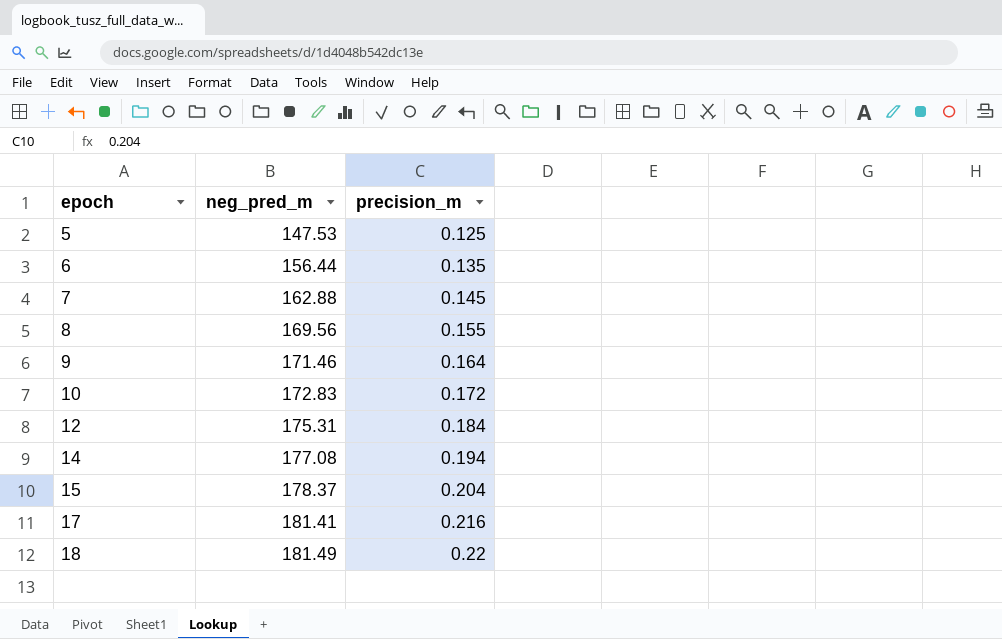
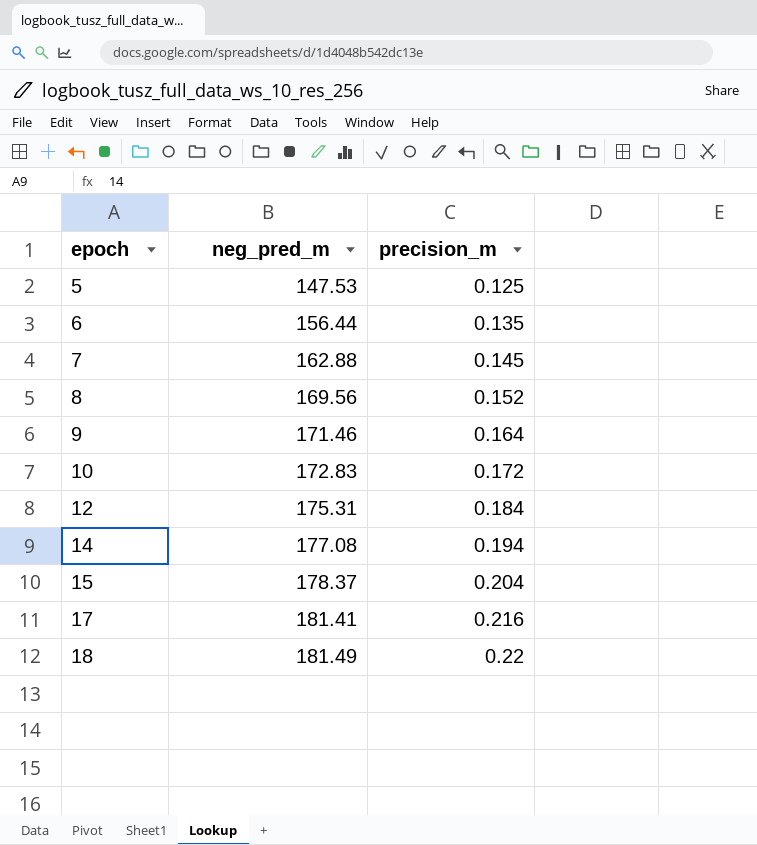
8 | precision_m: 0.155 -> 0.152

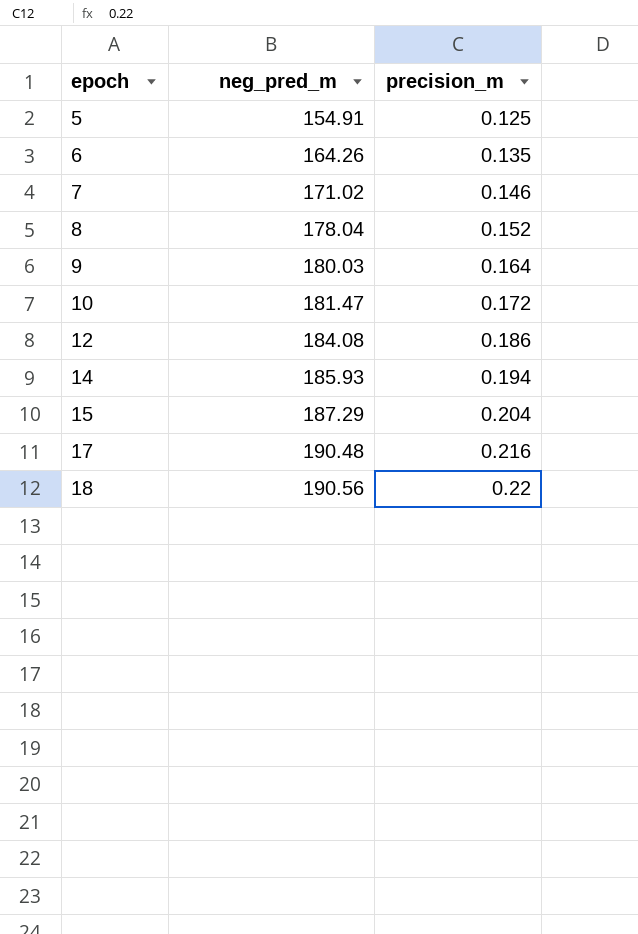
5 | neg_pred_m: 147.53 -> 154.91
6 | neg_pred_m: 156.44 -> 164.26
7 | neg_pred_m: 162.88 -> 171.02
7 | precision_m: 0.145 -> 0.146
8 | neg_pred_m: 169.56 -> 178.04
9 | neg_pred_m: 171.46 -> 180.03
10 | neg_pred_m: 172.83 -> 181.47
12 | neg_pred_m: 175.31 -> 184.08
12 | precision_m: 0.184 -> 0.186
14 | neg_pred_m: 177.08 -> 185.93
15 | neg_pred_m: 178.37 -> 187.29
17 | neg_pred_m: 181.41 -> 190.48
18 | neg_pred_m: 181.49 -> 190.56

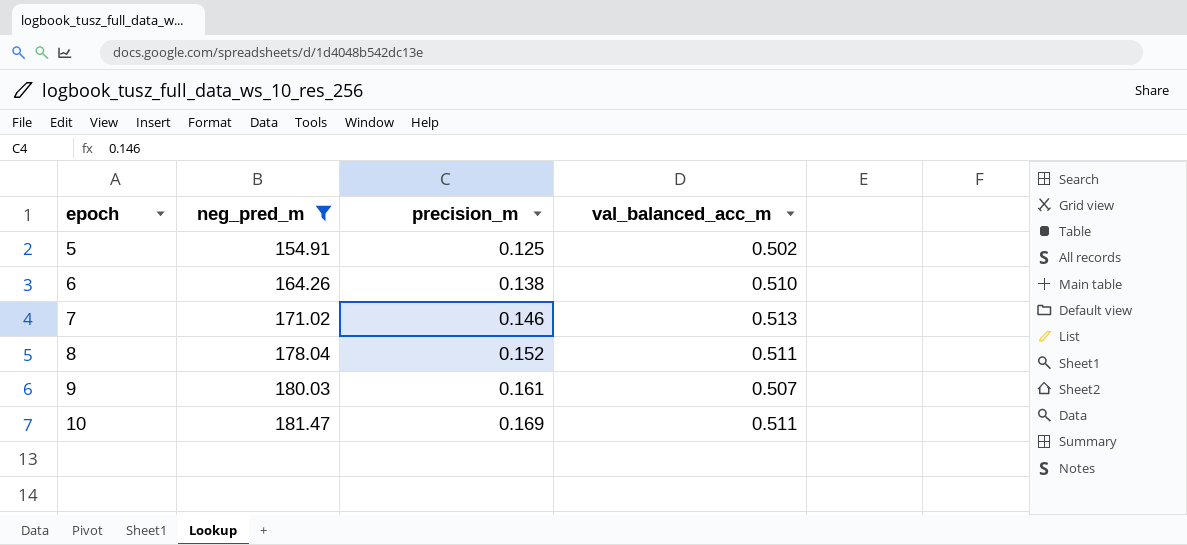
filter: none -> neg_pred_m <= 181.47
column val_balanced_acc_m | position: none -> 4
6 | precision_m: 0.135 -> 0.138
9 | precision_m: 0.164 -> 0.161
10 | precision_m: 0.172 -> 0.169

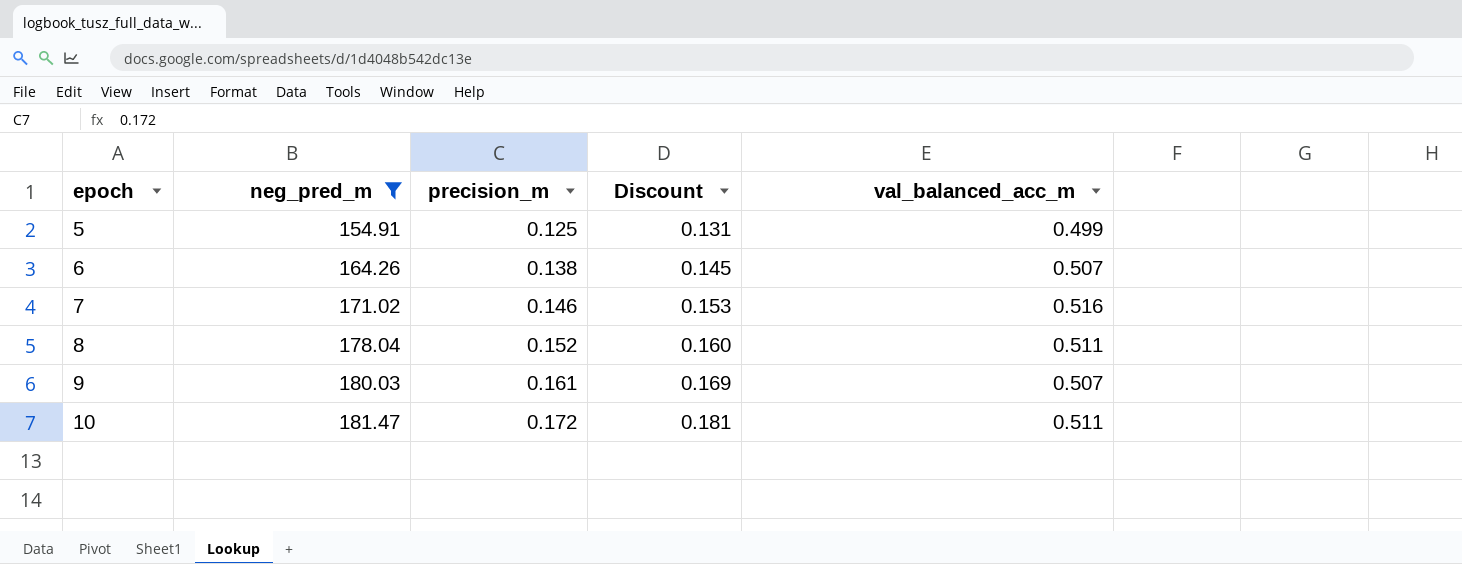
column Discount | formula: none -> [precision_m] * 1.05
5 | val_balanced_acc_m: 0.502 -> 0.499
6 | val_balanced_acc_m: 0.510 -> 0.507
7 | val_balanced_acc_m: 0.513 -> 0.516
10 | precision_m: 0.169 -> 0.172

